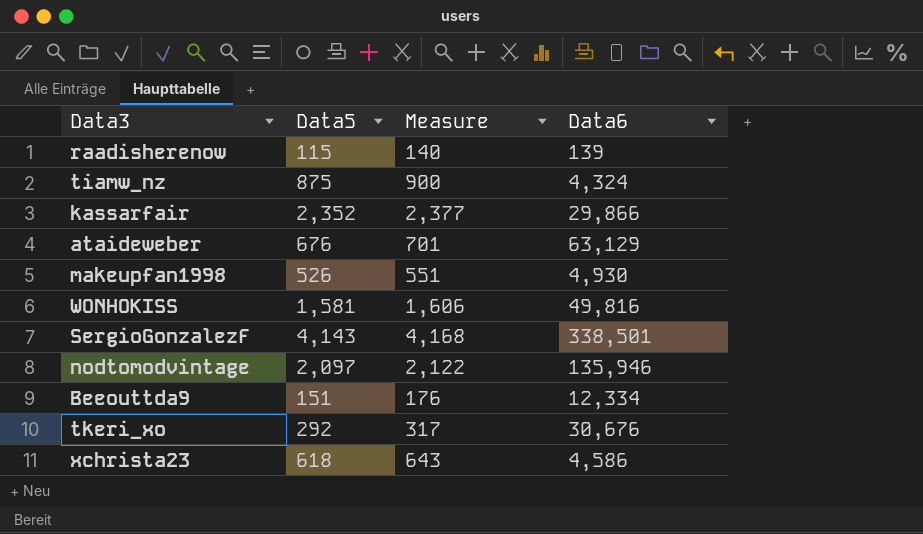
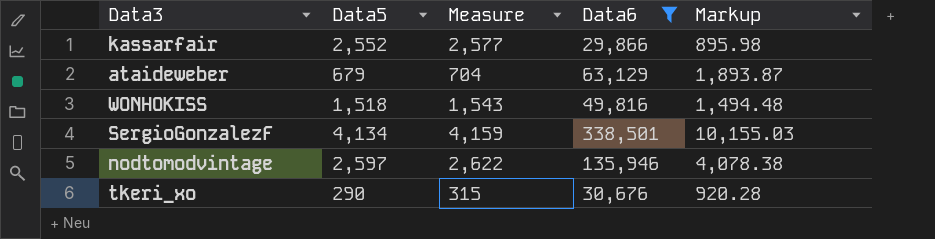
filter: none -> Data6 >= 29,866
column Markup | formula: none -> [Data6] * 0.03
kassarfair | Data5: 2,352 -> 2,552
kassarfair | Measure: 2,377 -> 2,577
ataideweber | Data5: 676 -> 679
ataideweber | Measure: 701 -> 704
WONHOKISS | Data5: 1,581 -> 1,518
WONHOKISS | Measure: 1,606 -> 1,543
SergioGonzalezF | Data5: 4,143 -> 4,134
SergioGonzalezF | Measure: 4,168 -> 4,159
nodtomodvintage | Data5: 2,097 -> 2,597
nodtomodvintage | Measure: 2,122 -> 2,622
tkeri_xo | Data5: 292 -> 290
tkeri_xo | Measure: 317 -> 315

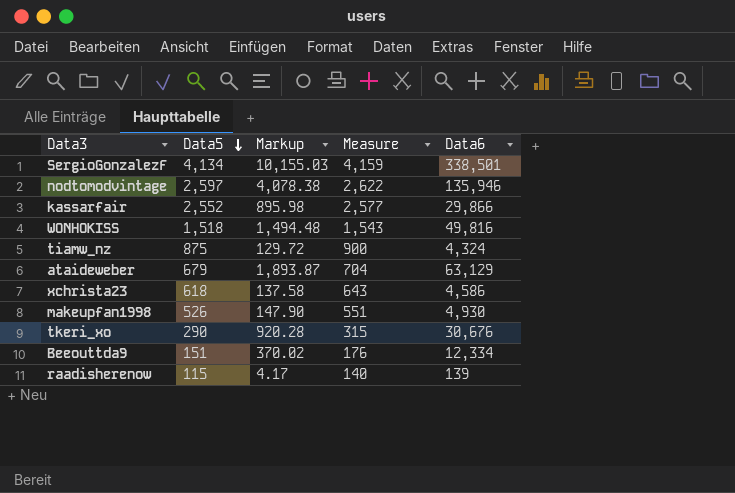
filter: Data6 >= 29,866 -> none
row order: none -> Data5 descending
column Markup | position: 5 -> 3

